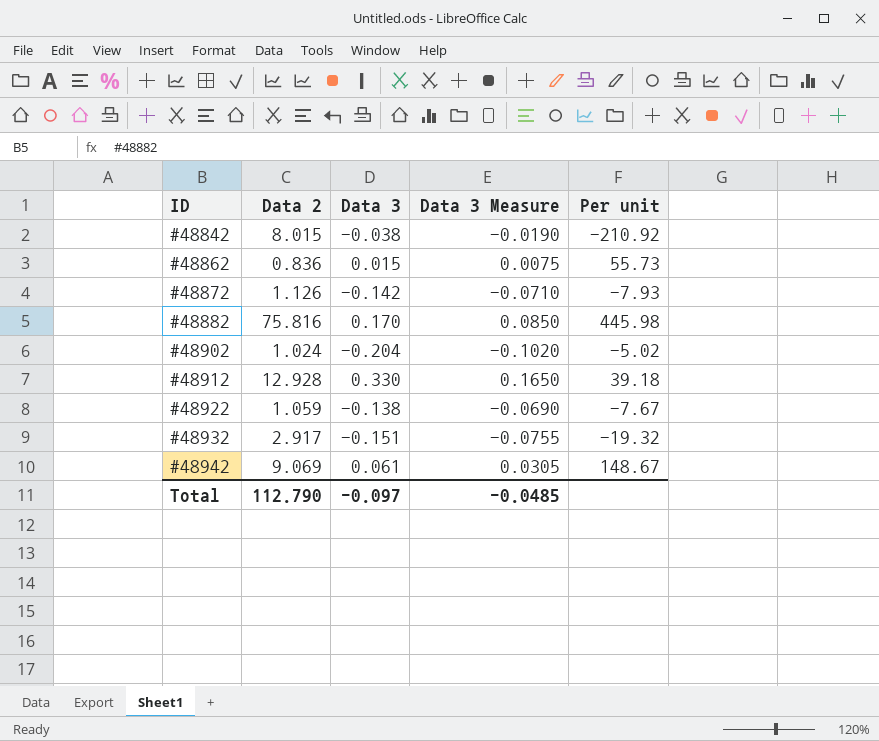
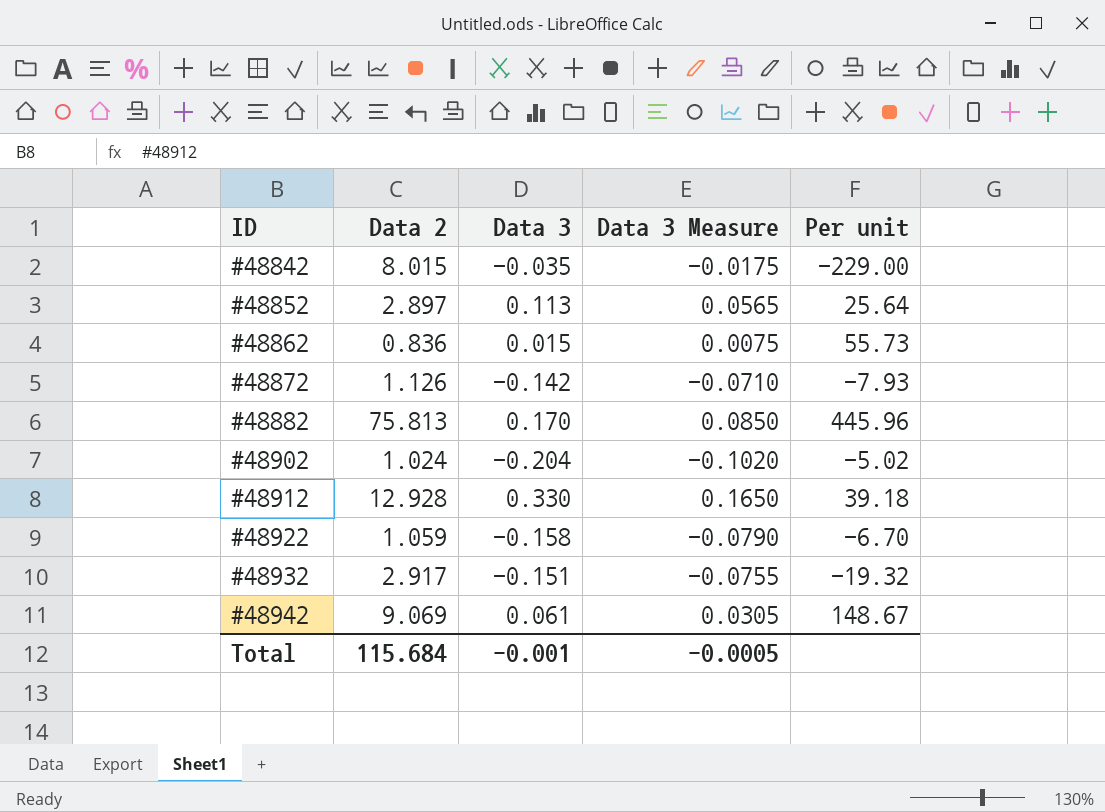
#48842 | Data 3: -0.038 -> -0.035
#48842 | Data 3 Measure: -0.0190 -> -0.0175
#48842 | Per unit: -210.92 -> -229.00
row #48852: none -> 2.897 | 0.113 | 0.0565 | 25.64
#48882 | Data 2: 75.816 -> 75.813
#48882 | Per unit: 445.98 -> 445.96
#48922 | Data 3: -0.138 -> -0.158
#48922 | Data 3 Measure: -0.0690 -> -0.0790
#48922 | Per unit: -7.67 -> -6.70
Total | Data 2: 112.790 -> 115.684
Total | Data 3: -0.097 -> -0.001
Total | Data 3 Measure: -0.0485 -> -0.0005

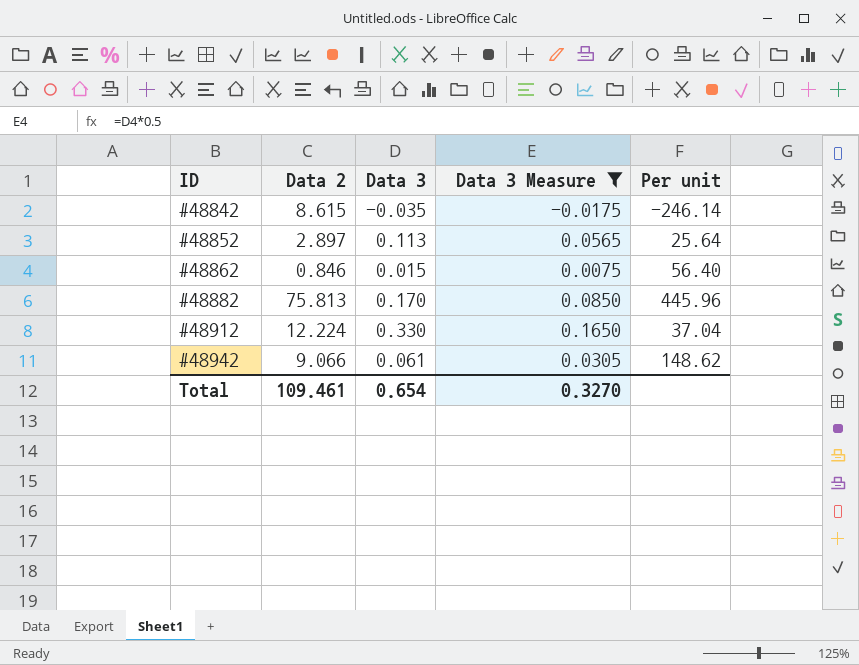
filter: none -> Data 3 Measure >= -0.0175
#48842 | Data 2: 8.015 -> 8.615
#48842 | Per unit: -229.00 -> -246.14
#48862 | Data 2: 0.836 -> 0.846
#48862 | Per unit: 55.73 -> 56.40
#48912 | Data 2: 12.928 -> 12.224
#48912 | Per unit: 39.18 -> 37.04
#48942 | Data 2: 9.069 -> 9.066
#48942 | Per unit: 148.67 -> 148.62
Total | Data 2: 115.684 -> 109.461
Total | Data 3: -0.001 -> 0.654
Total | Data 3 Measure: -0.0005 -> 0.3270

